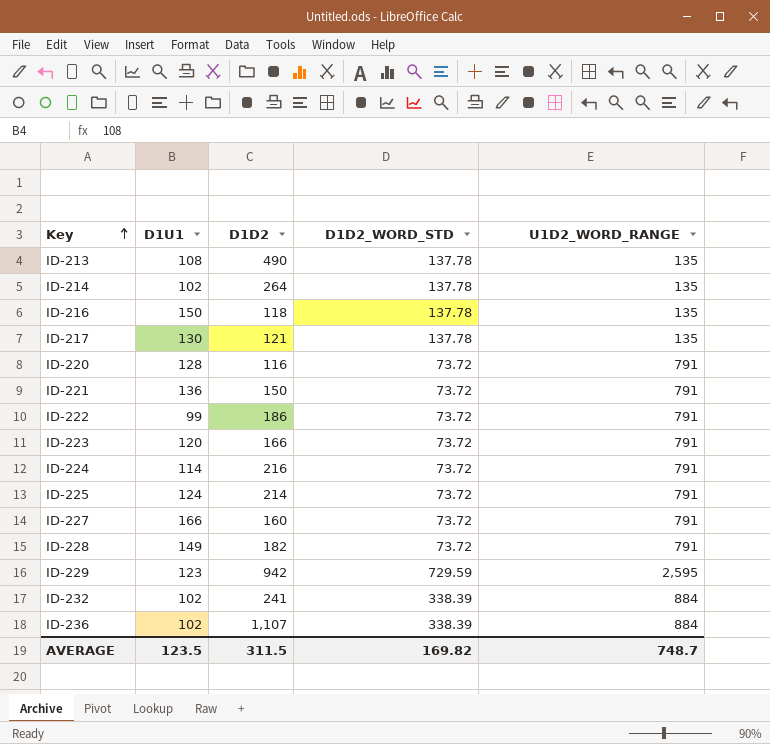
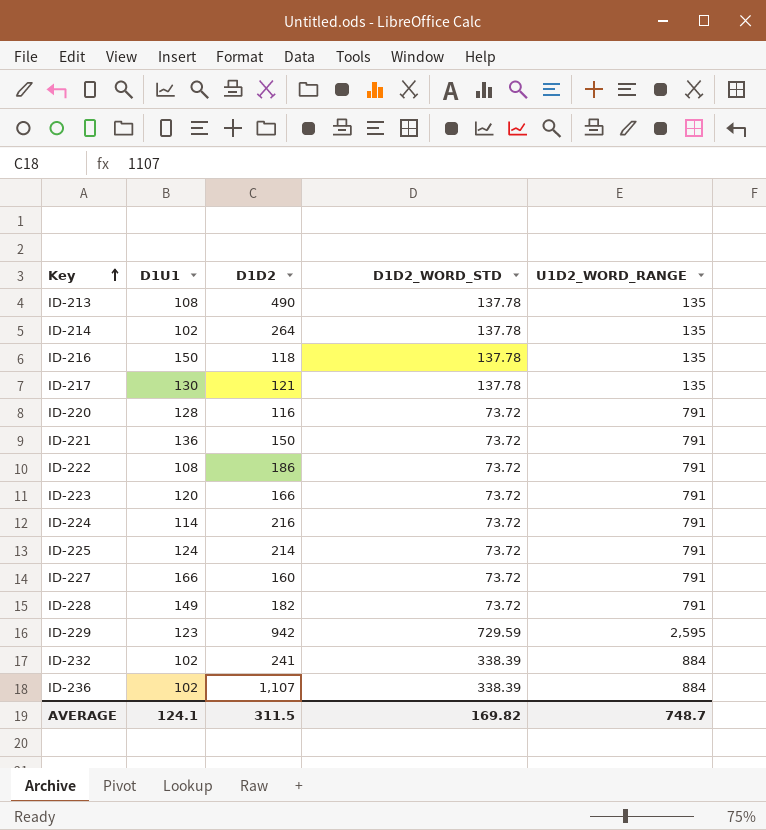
ID-222 | D1U1: 99 -> 108
AVERAGE | D1U1: 123.5 -> 124.1

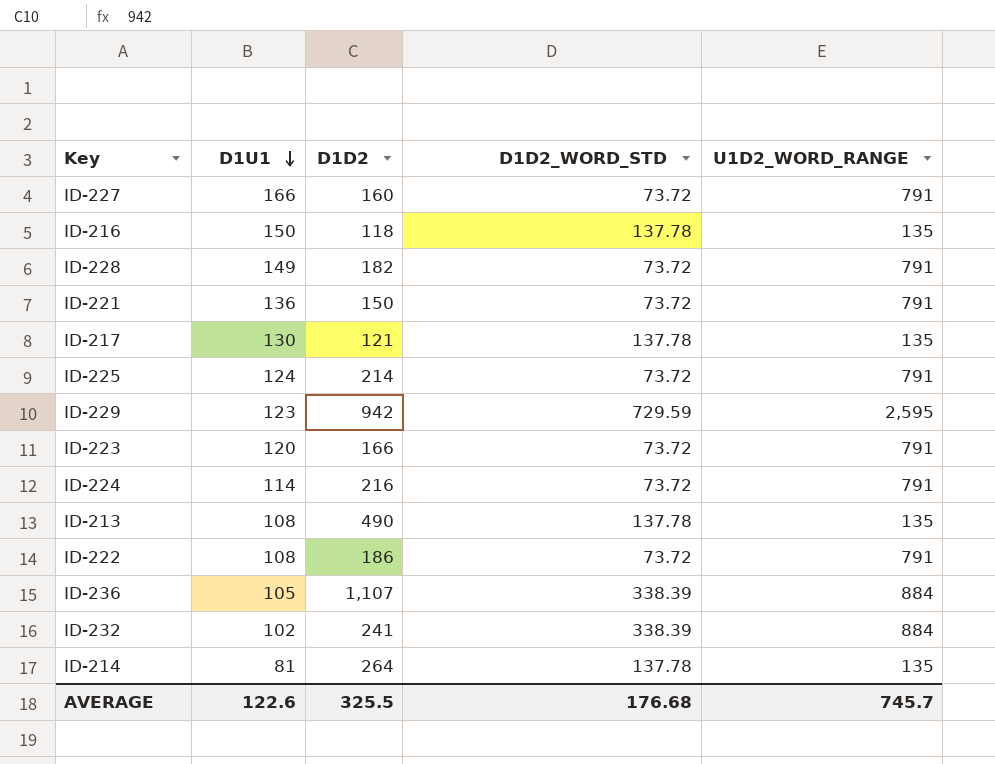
row order: Key ascending -> D1U1 descending
row ID-220: 128 | 116 | 73.72 | 791 -> none
ID-236 | D1U1: 102 -> 105
ID-214 | D1U1: 102 -> 81
AVERAGE | D1U1: 124.1 -> 122.6
AVERAGE | D1D2: 311.5 -> 325.5
AVERAGE | D1D2_WORD_STD: 169.82 -> 176.68
AVERAGE | U1D2_WORD_RANGE: 748.7 -> 745.7

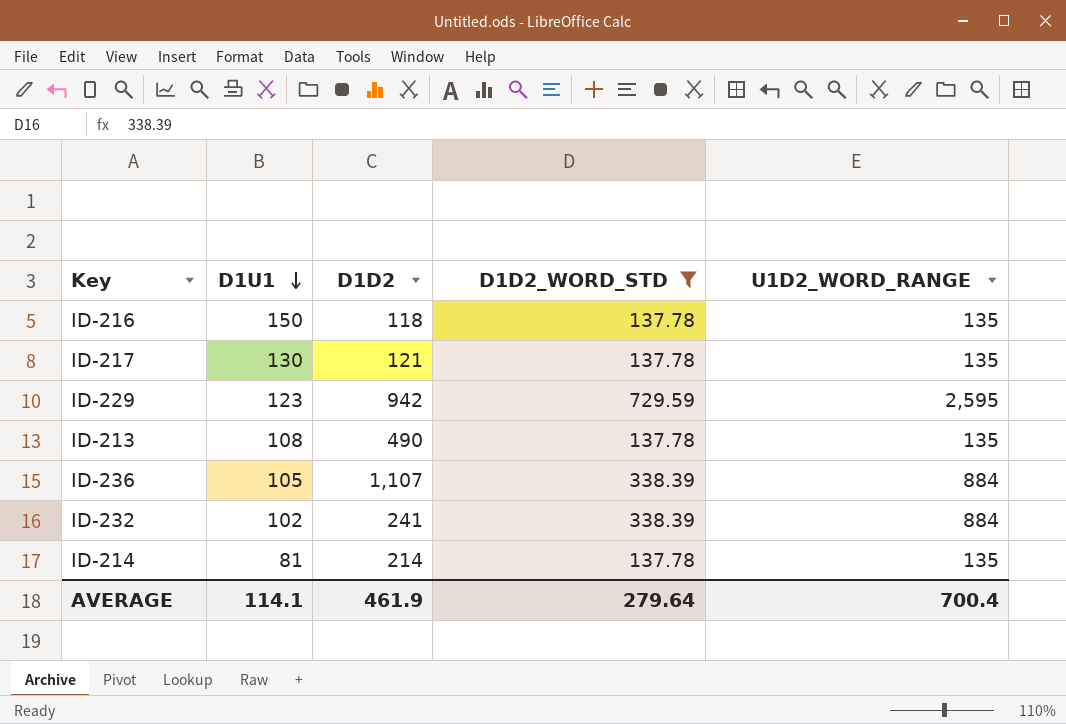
filter: none -> D1D2_WORD_STD != 73.72
ID-214 | D1D2: 264 -> 214
AVERAGE | D1U1: 122.6 -> 114.1
AVERAGE | D1D2: 325.5 -> 461.9
AVERAGE | D1D2_WORD_STD: 176.68 -> 279.64
AVERAGE | U1D2_WORD_RANGE: 745.7 -> 700.4

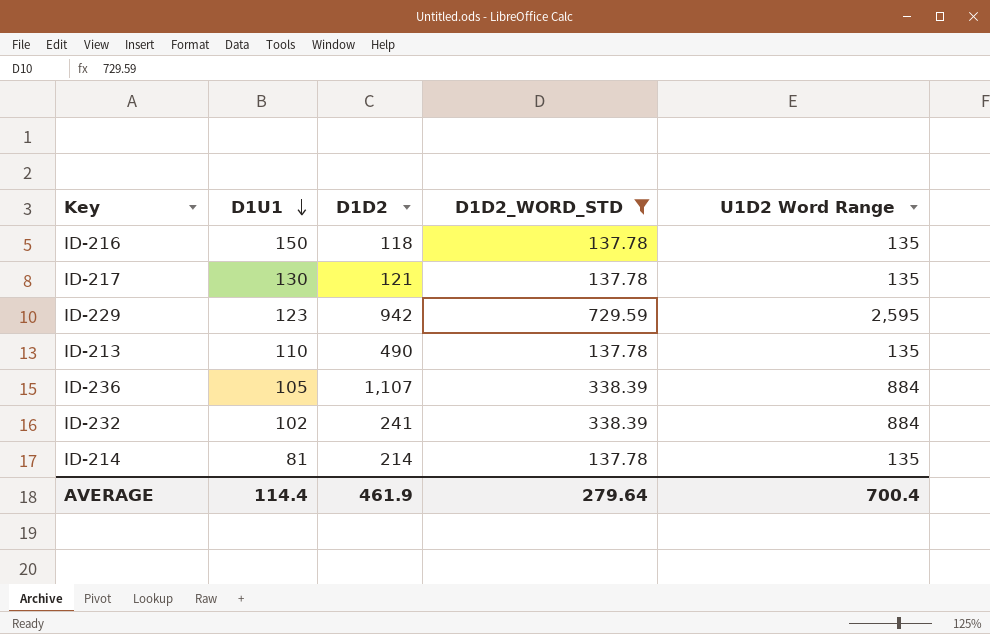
column name: U1D2_WORD_RANGE -> U1D2 Word Range
ID-213 | D1U1: 108 -> 110
AVERAGE | D1U1: 114.1 -> 114.4

